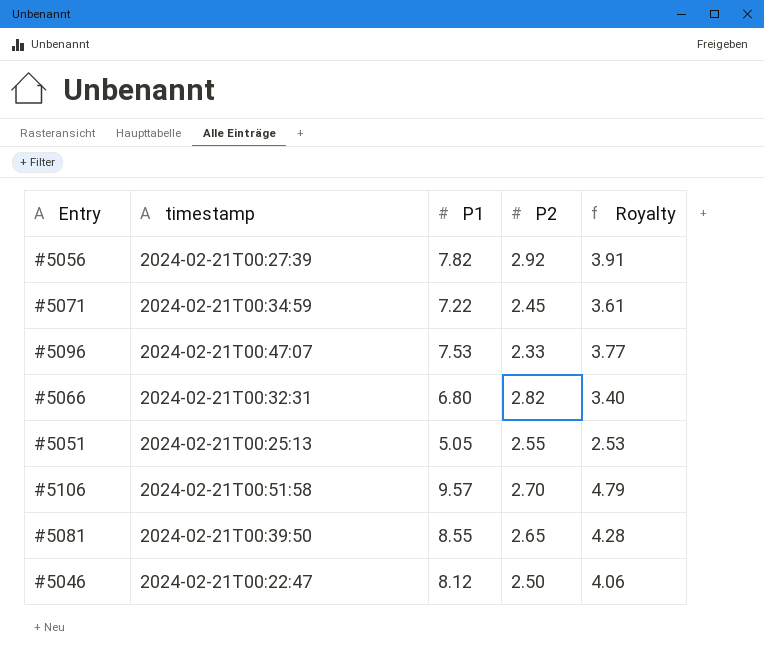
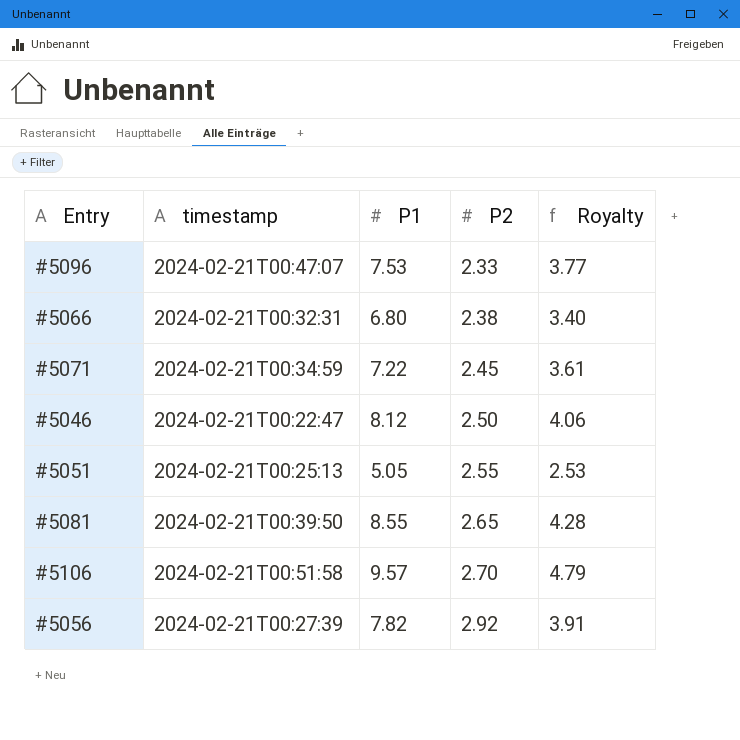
row order: none -> P2 ascending
#5066 | P2: 2.82 -> 2.38

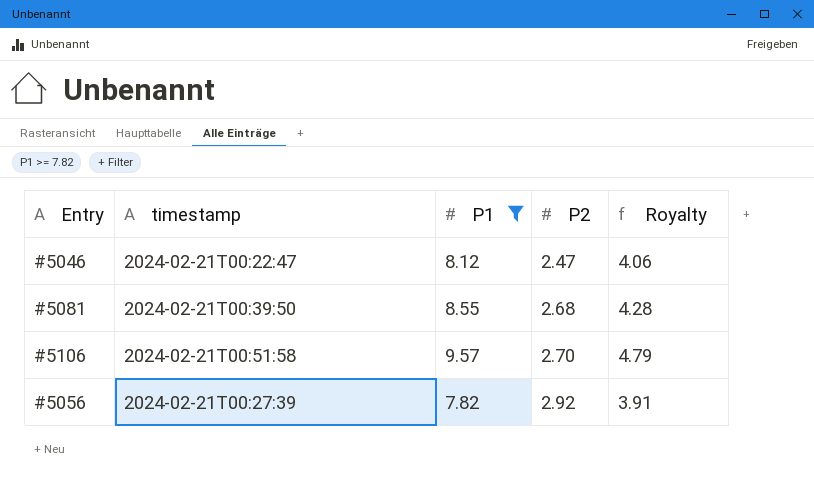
filter: none -> P1 >= 7.82
#5046 | P2: 2.50 -> 2.47
#5081 | P2: 2.65 -> 2.68

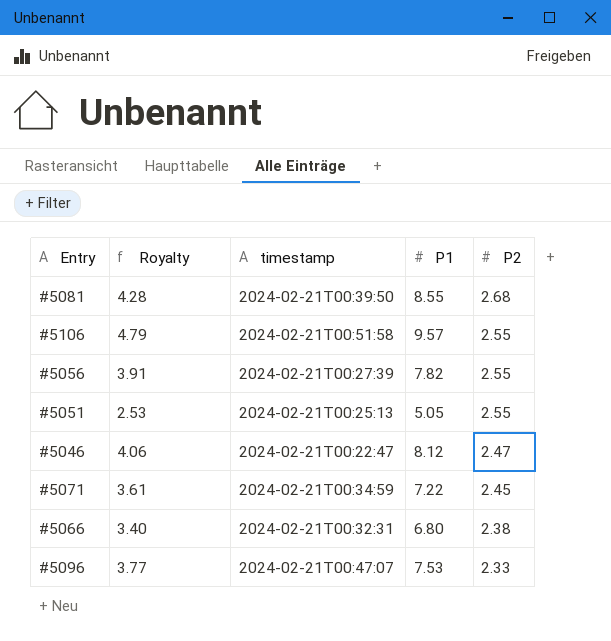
filter: P1 >= 7.82 -> none
row order: P2 ascending -> P2 descending
column Royalty | position: 5 -> 2
#5106 | P2: 2.70 -> 2.55
#5056 | P2: 2.92 -> 2.55

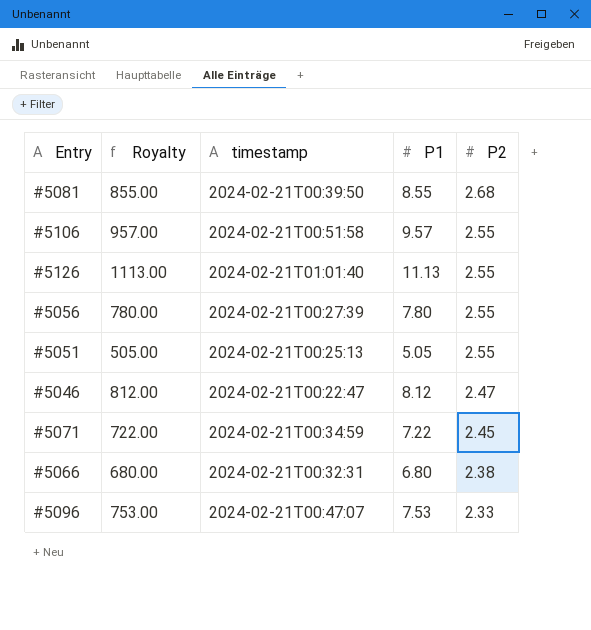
column Royalty | formula: [P1] * 0.5 -> [P1] * 100
row #5126: none -> 1113.00 | 2024-02-21T01:01:40 | 11.13 | 2.55
#5056 | P1: 7.82 -> 7.80

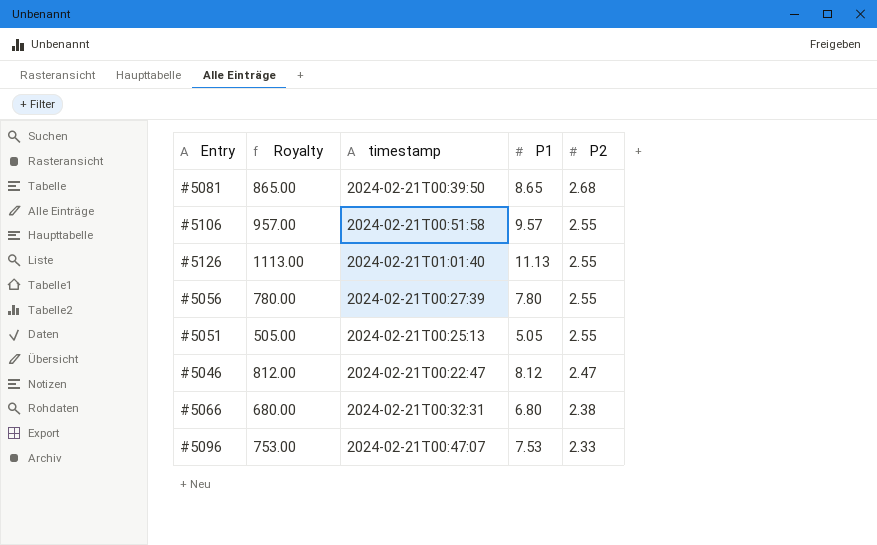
row #5071: 722.00 | 2024-02-21T00:34:59 | 7.22 | 2.45 -> none
#5081 | Royalty: 855.00 -> 865.00
#5081 | P1: 8.55 -> 8.65

